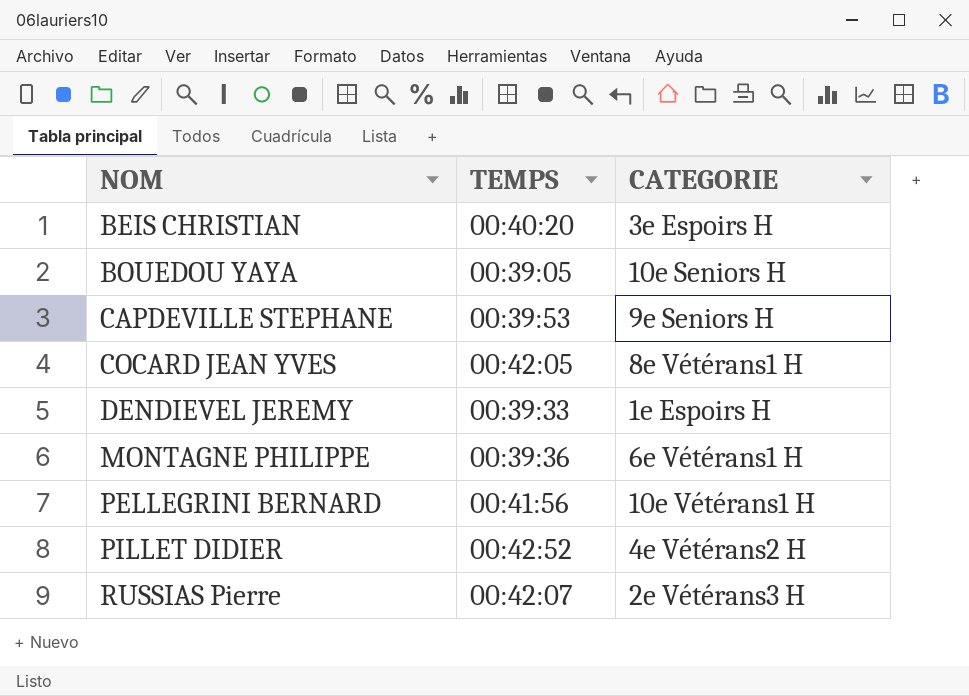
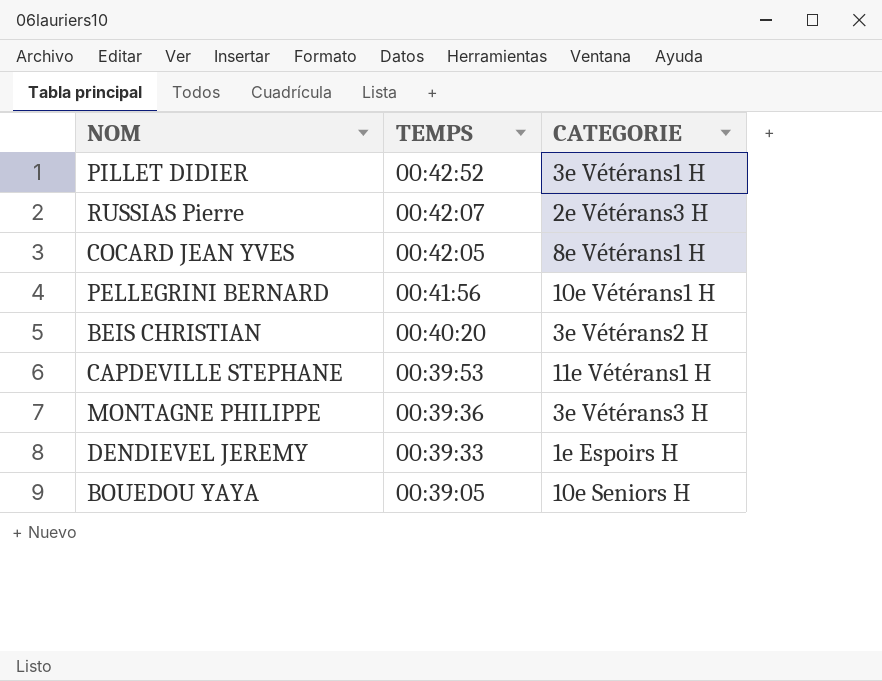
row order: NOM ascending -> TEMPS descending
PILLET DIDIER | CATEGORIE: 4e Vétérans2 H -> 3e Vétérans1 H
BEIS CHRISTIAN | CATEGORIE: 3e Espoirs H -> 3e Vétérans2 H
CAPDEVILLE STEPHANE | CATEGORIE: 9e Seniors H -> 11e Vétérans1 H
MONTAGNE PHILIPPE | CATEGORIE: 6e Vétérans1 H -> 3e Vétérans3 H

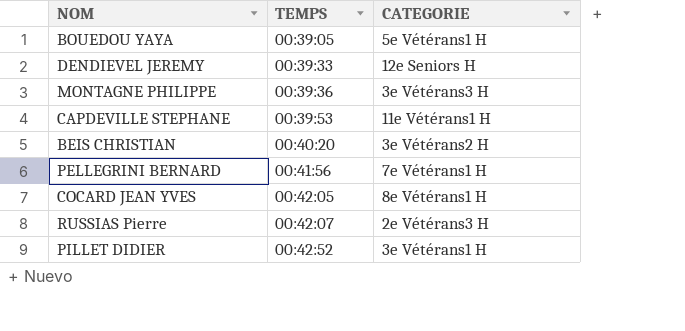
row order: TEMPS descending -> TEMPS ascending
BOUEDOU YAYA | CATEGORIE: 10e Seniors H -> 5e Vétérans1 H
DENDIEVEL JEREMY | CATEGORIE: 1e Espoirs H -> 12e Seniors H
PELLEGRINI BERNARD | CATEGORIE: 10e Vétérans1 H -> 7e Vétérans1 H

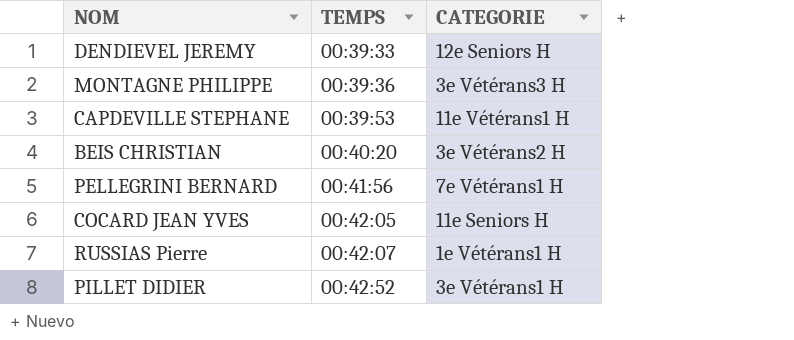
row BOUEDOU YAYA: 00:39:05 | 5e Vétérans1 H -> none
COCARD JEAN YVES | CATEGORIE: 8e Vétérans1 H -> 11e Seniors H
RUSSIAS Pierre | CATEGORIE: 2e Vétérans3 H -> 1e Vétérans1 H

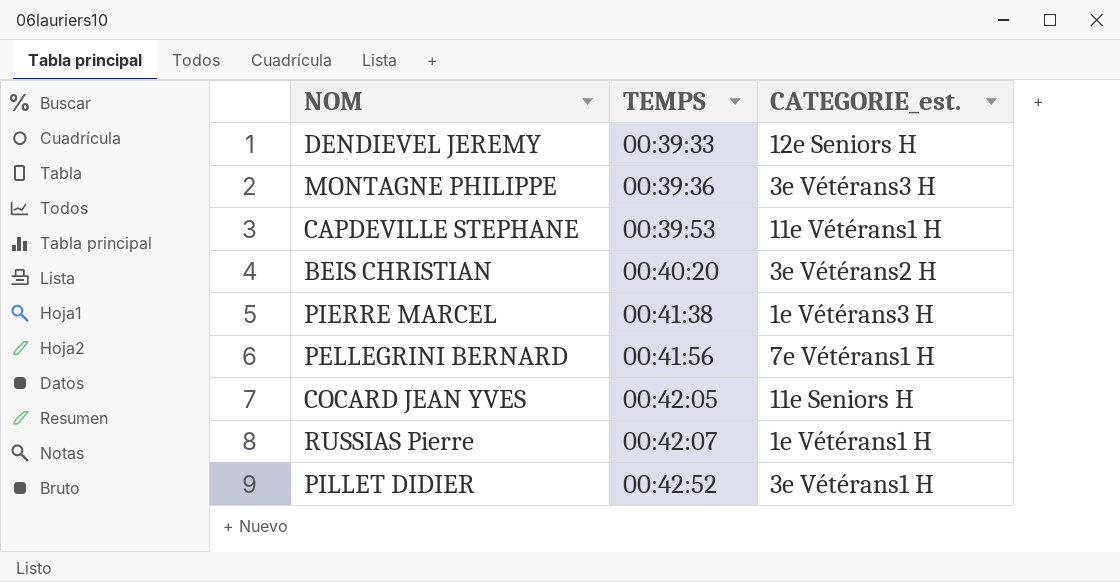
column name: CATEGORIE -> CATEGORIE_est.
row PIERRE MARCEL: none -> 00:41:38 | 1e Vétérans3 H

